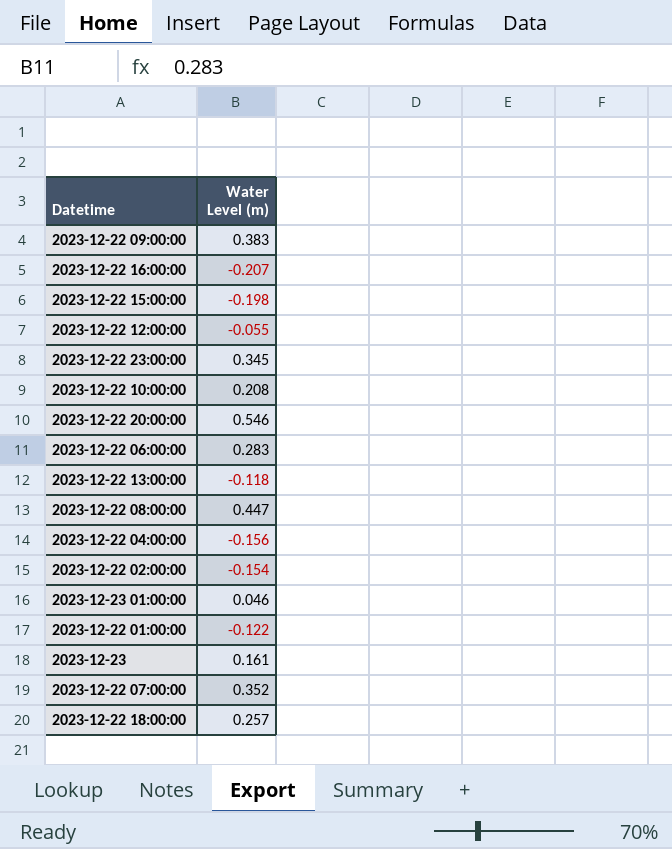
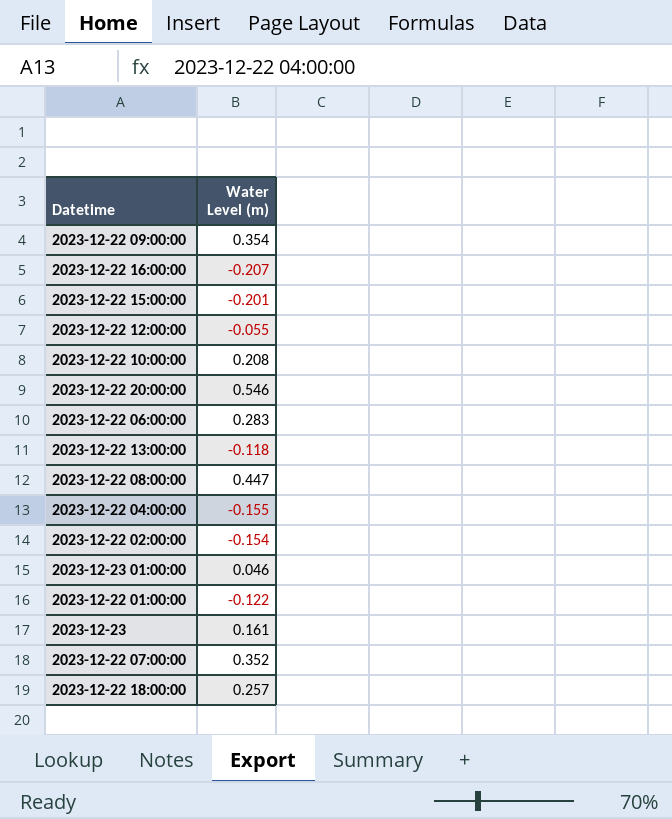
row 2023-12-22 23:00:00: 0.345 -> none
2023-12-22 09:00:00 | Water Level (m): 0.383 -> 0.354
2023-12-22 15:00:00 | Water Level (m): -0.198 -> -0.201
2023-12-22 04:00:00 | Water Level (m): -0.156 -> -0.155

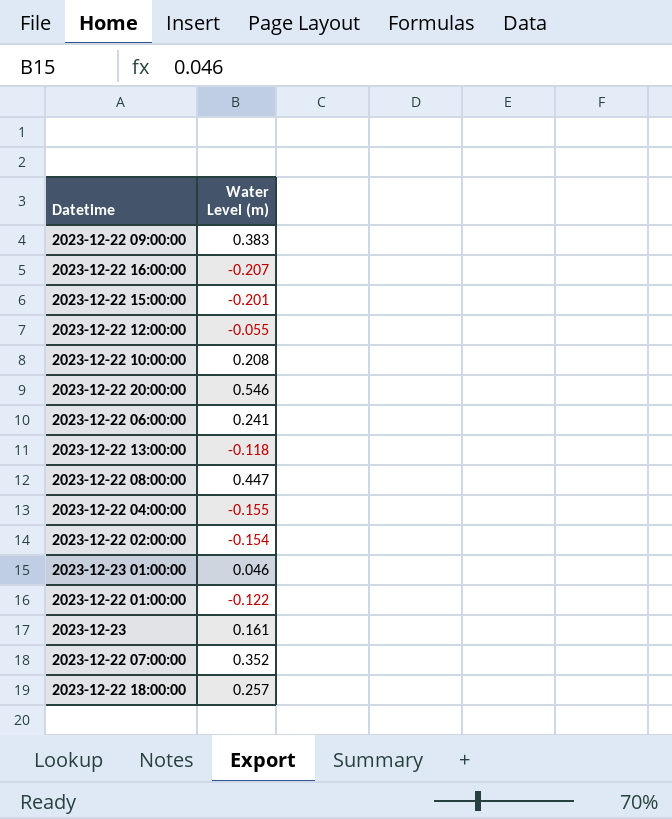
2023-12-22 09:00:00 | Water Level (m): 0.354 -> 0.383
2023-12-22 06:00:00 | Water Level (m): 0.283 -> 0.241

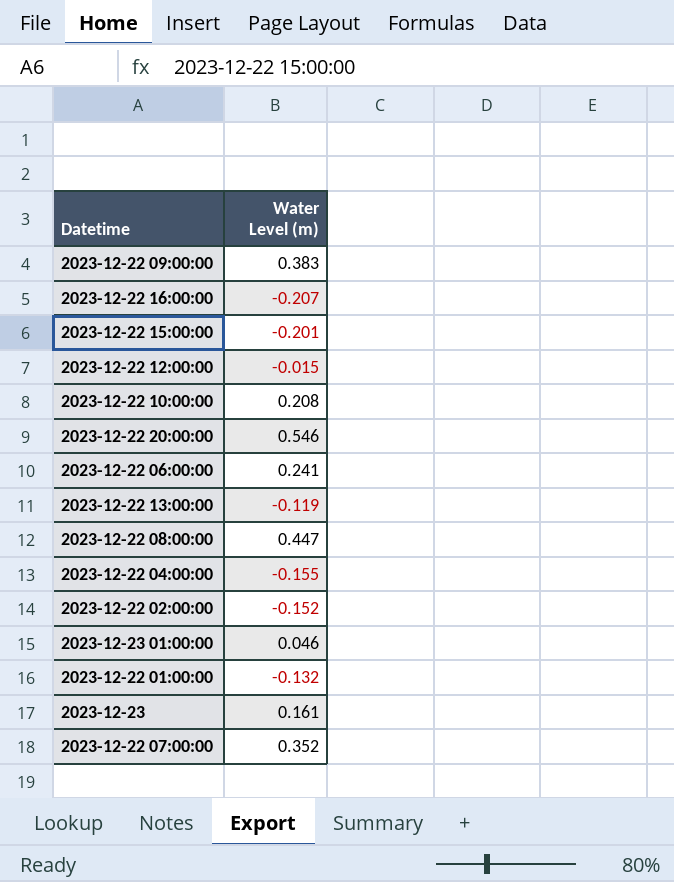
row 2023-12-22 18:00:00: 0.257 -> none
2023-12-22 12:00:00 | Water Level (m): -0.055 -> -0.015
2023-12-22 13:00:00 | Water Level (m): -0.118 -> -0.119
2023-12-22 02:00:00 | Water Level (m): -0.154 -> -0.152
2023-12-22 01:00:00 | Water Level (m): -0.122 -> -0.132

